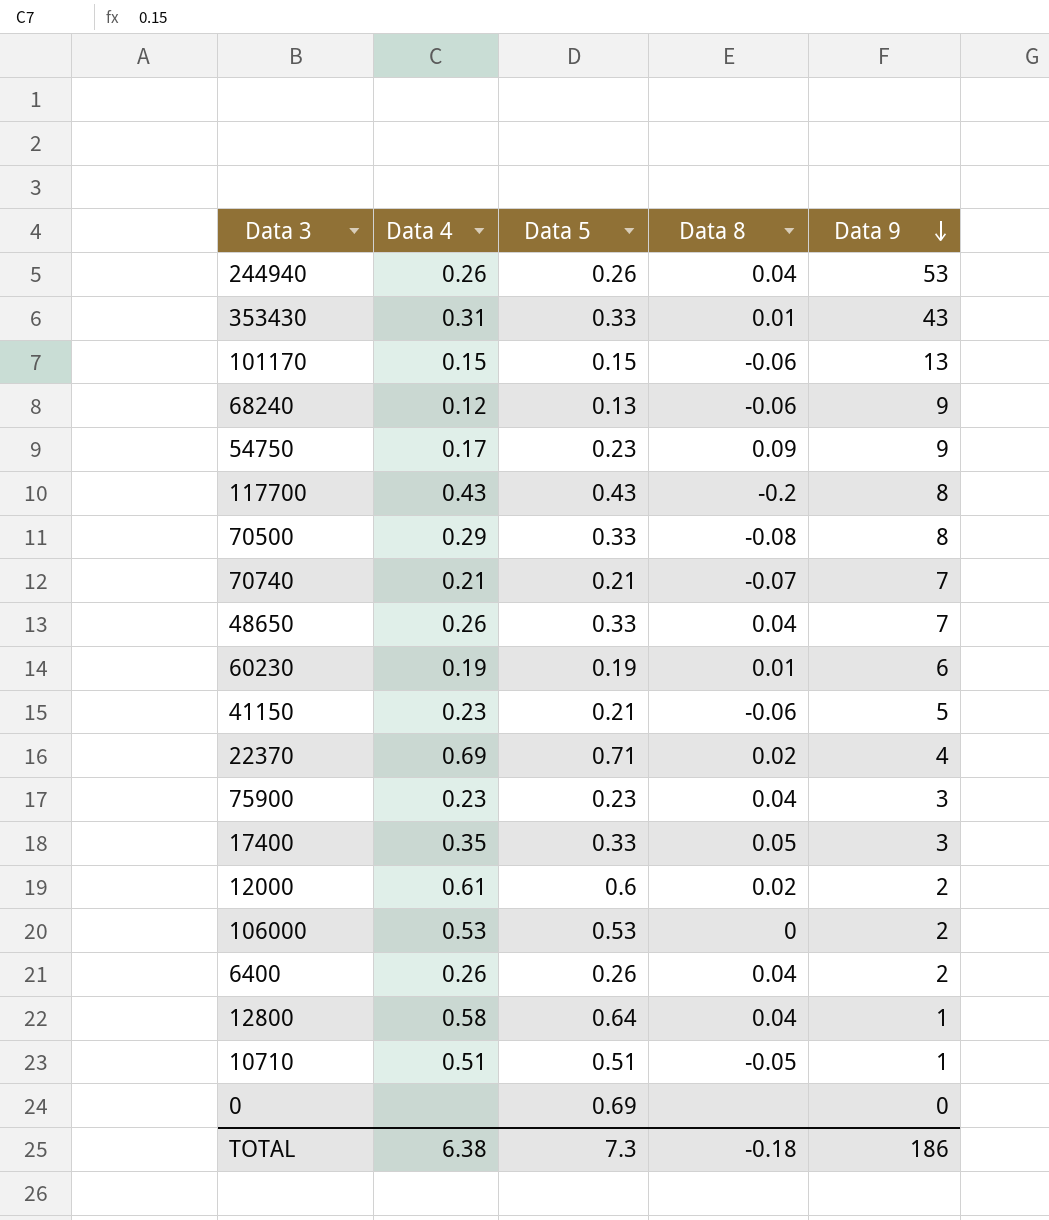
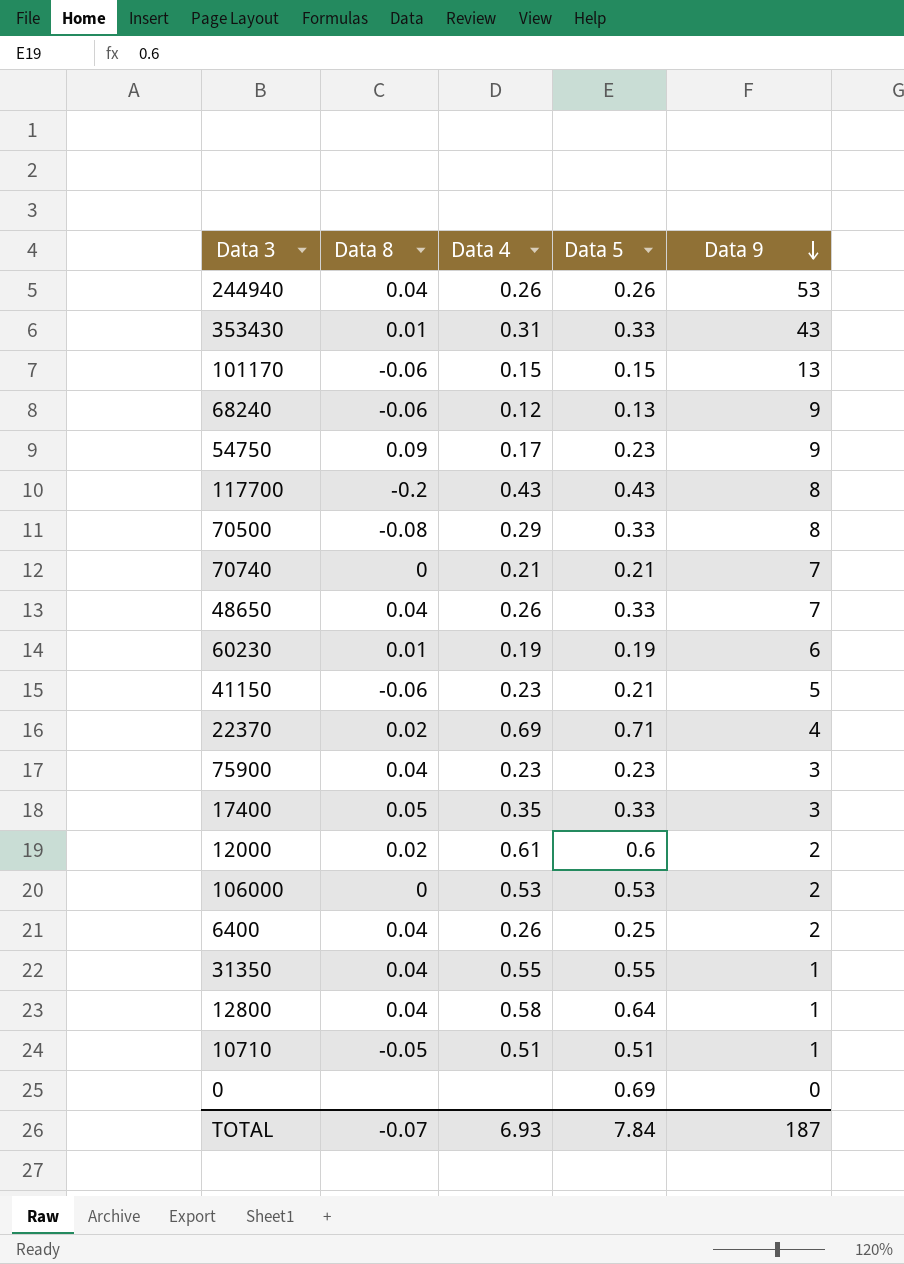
column Data 8 | position: 4 -> 2
70740 | Data 8: -0.07 -> 0
6400 | Data 5: 0.26 -> 0.25
row 31350: none -> 0.04 | 0.55 | 0.55 | 1
TOTAL | Data 8: -0.18 -> -0.07
TOTAL | Data 4: 6.38 -> 6.93
TOTAL | Data 5: 7.3 -> 7.84
TOTAL | Data 9: 186 -> 187

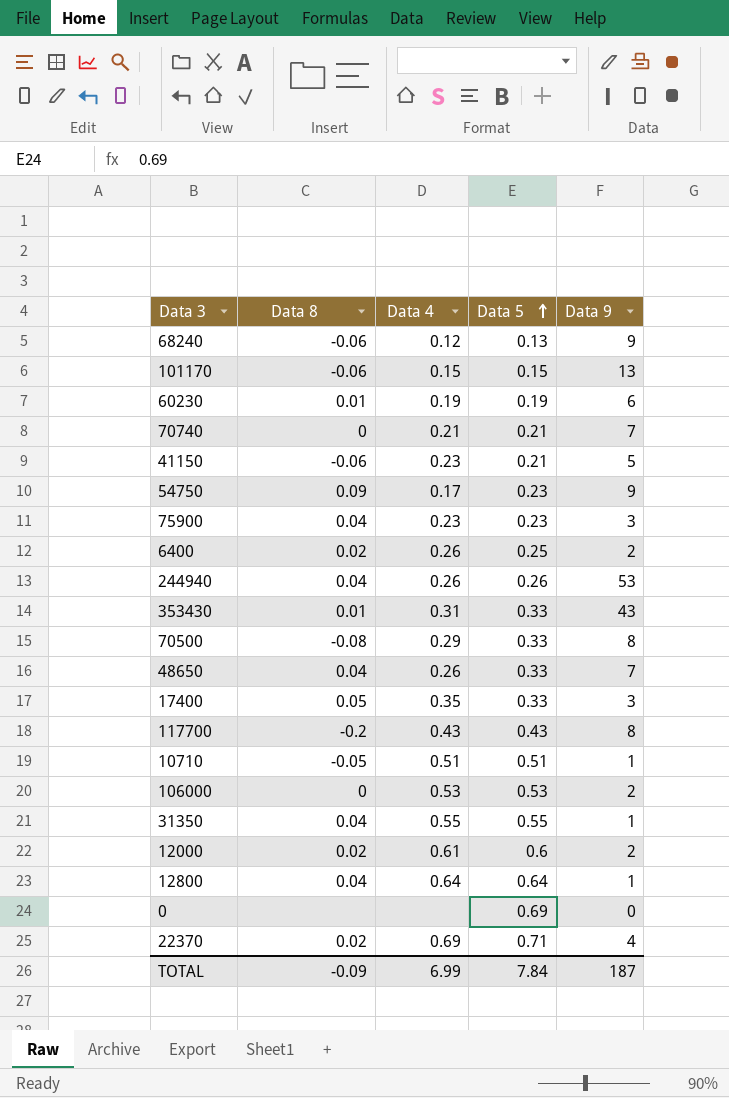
row order: Data 9 descending -> Data 5 ascending
6400 | Data 8: 0.04 -> 0.02
12800 | Data 4: 0.58 -> 0.64
TOTAL | Data 8: -0.07 -> -0.09
TOTAL | Data 4: 6.93 -> 6.99

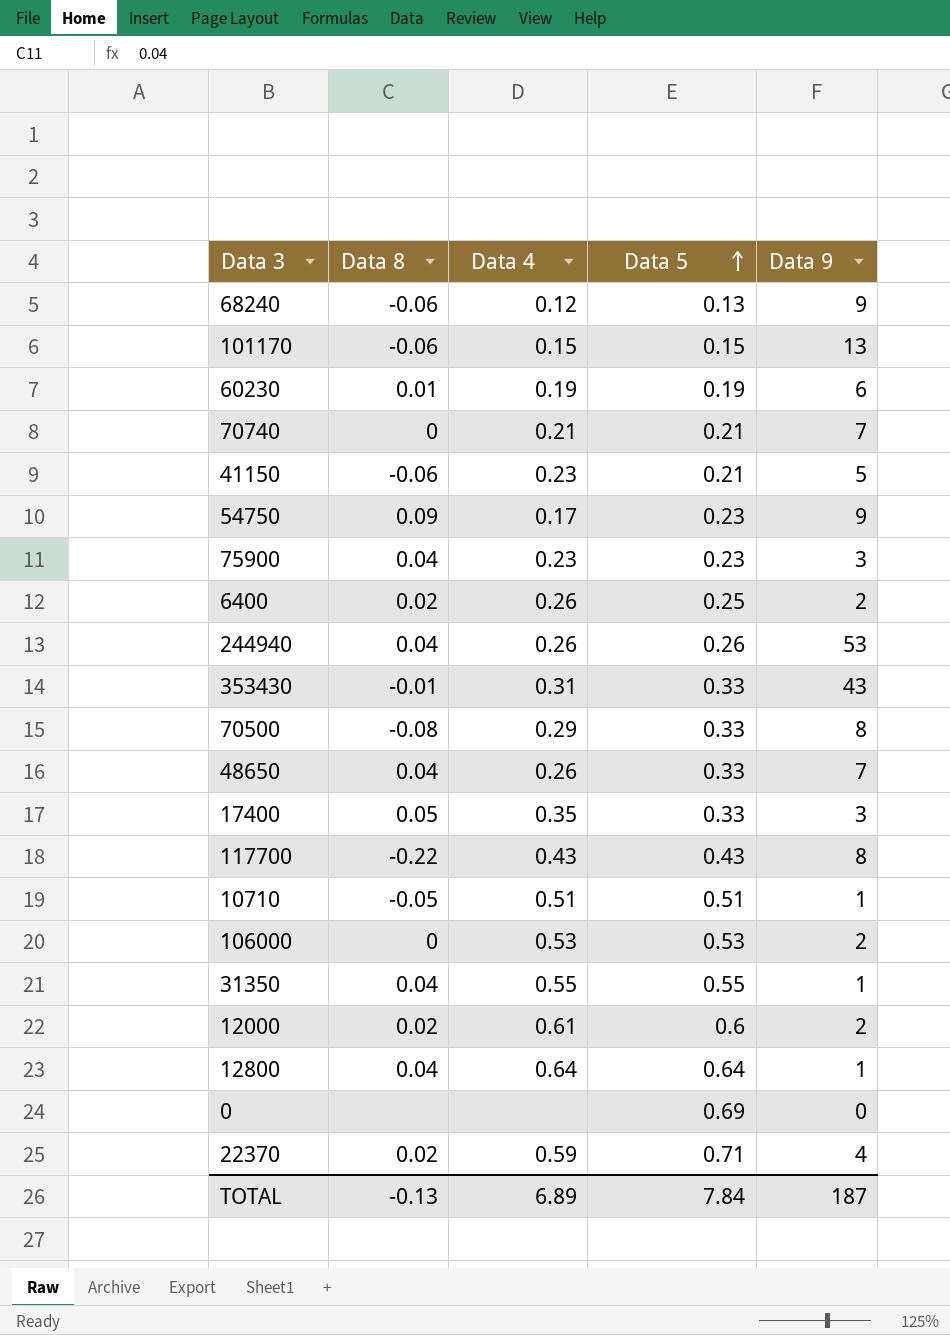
353430 | Data 8: 0.01 -> -0.01
117700 | Data 8: -0.2 -> -0.22
22370 | Data 4: 0.69 -> 0.59
TOTAL | Data 8: -0.09 -> -0.13
TOTAL | Data 4: 6.99 -> 6.89

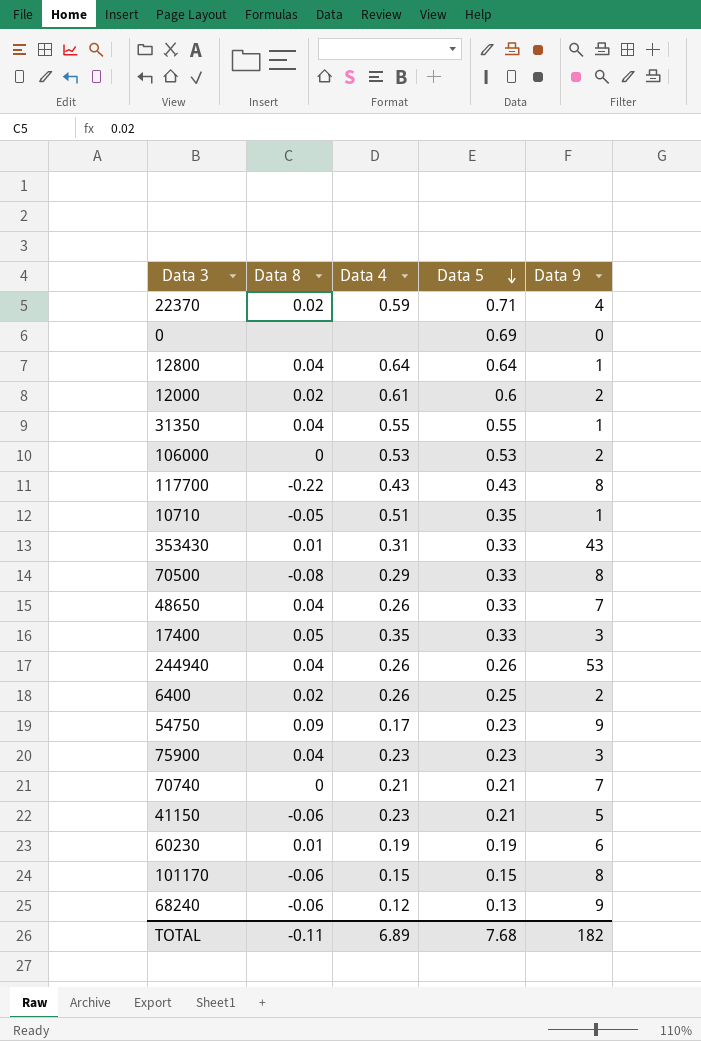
row order: Data 5 ascending -> Data 5 descending
10710 | Data 5: 0.51 -> 0.35
353430 | Data 8: -0.01 -> 0.01
101170 | Data 9: 13 -> 8
TOTAL | Data 8: -0.13 -> -0.11
TOTAL | Data 5: 7.84 -> 7.68
TOTAL | Data 9: 187 -> 182

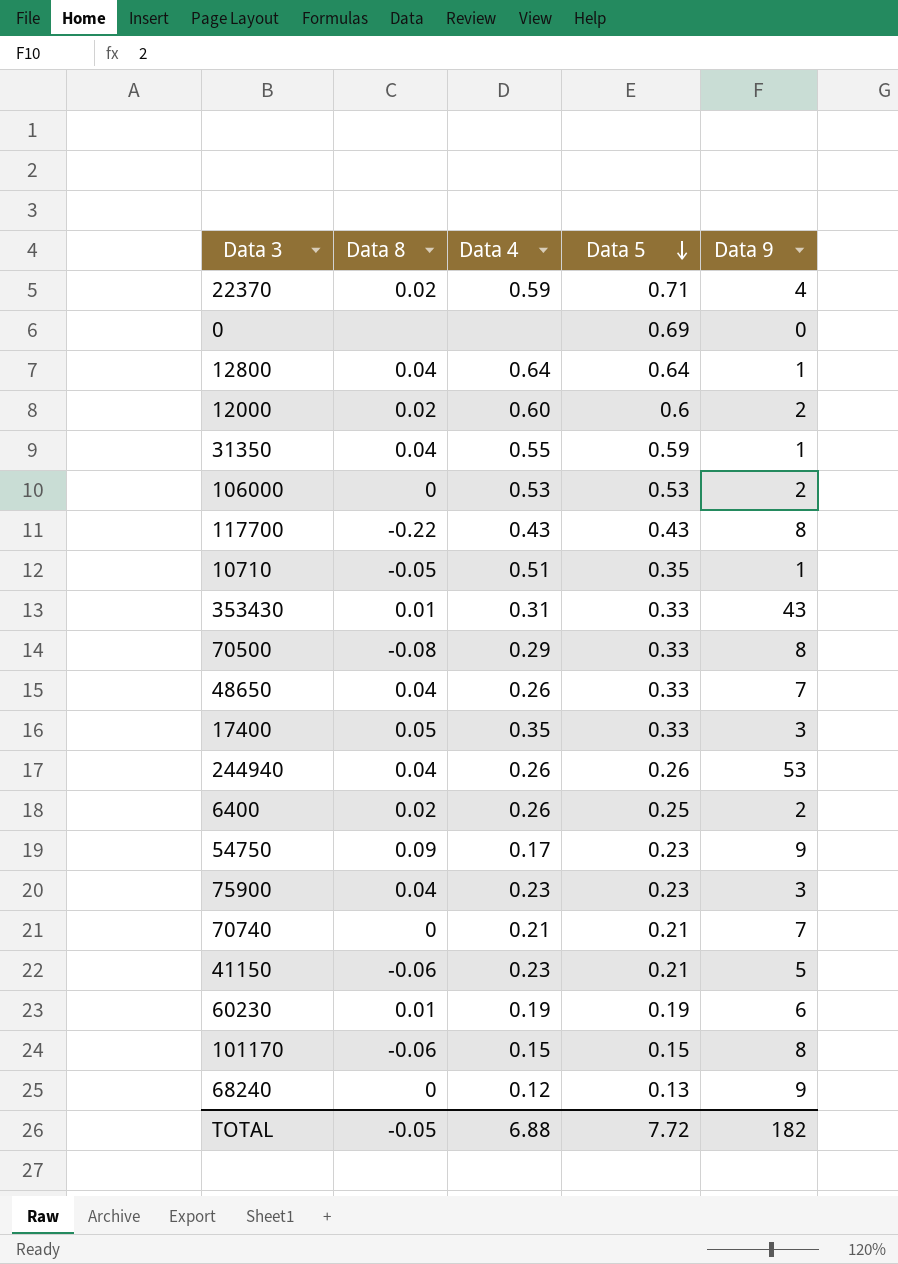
12000 | Data 4: 0.61 -> 0.60
31350 | Data 5: 0.55 -> 0.59
68240 | Data 8: -0.06 -> 0
TOTAL | Data 8: -0.11 -> -0.05
TOTAL | Data 4: 6.89 -> 6.88
TOTAL | Data 5: 7.68 -> 7.72

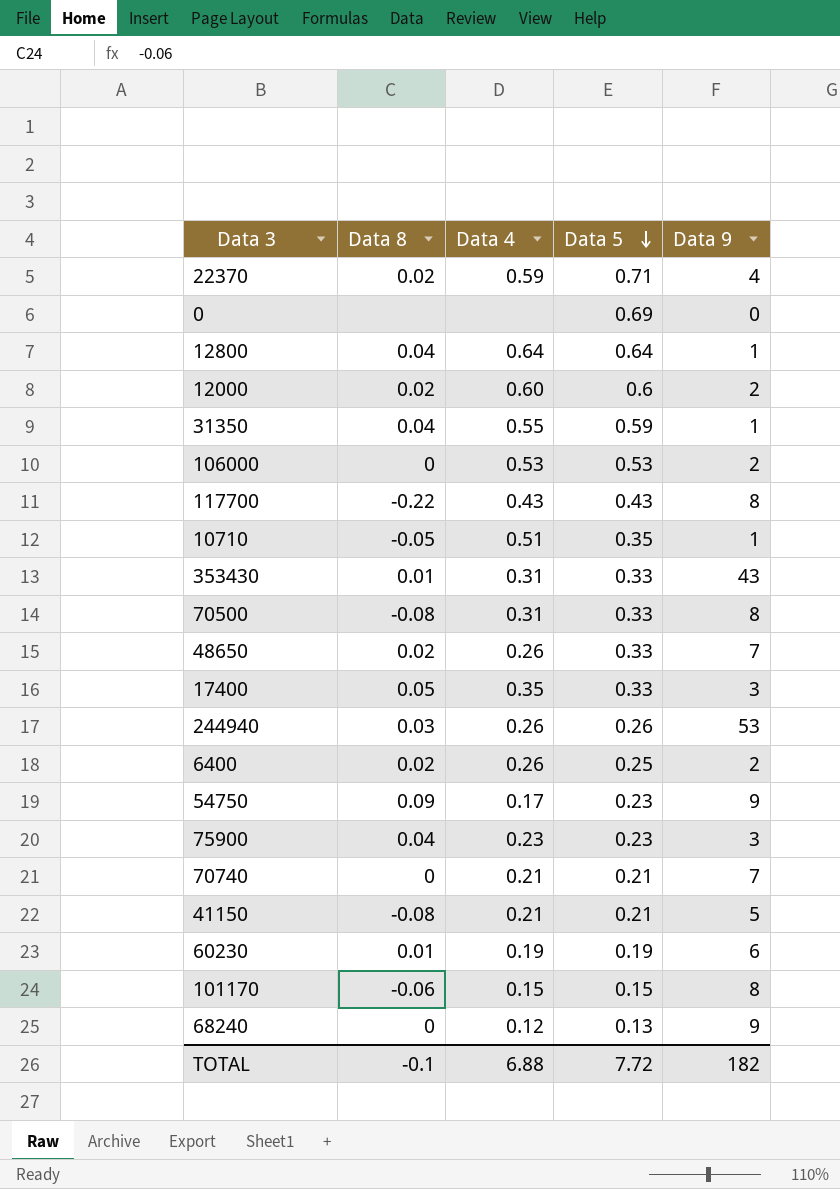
70500 | Data 4: 0.29 -> 0.31
48650 | Data 8: 0.04 -> 0.02
244940 | Data 8: 0.04 -> 0.03
41150 | Data 8: -0.06 -> -0.08
41150 | Data 4: 0.23 -> 0.21
TOTAL | Data 8: -0.05 -> -0.1

